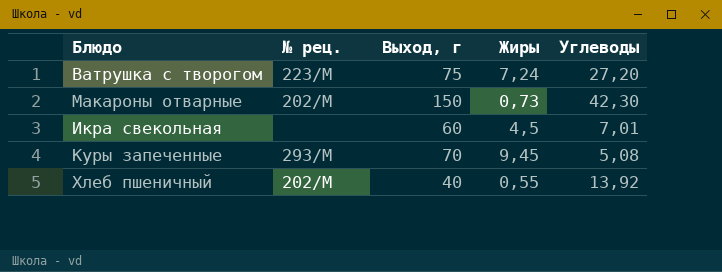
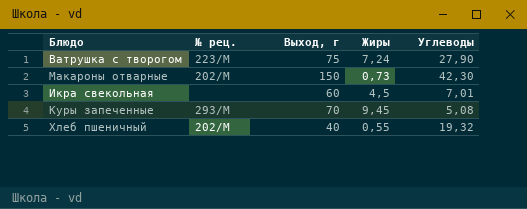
Ватрушка с творогом | Углеводы: 27,20 -> 27,90
Хлеб пшеничный | Углеводы: 13,92 -> 19,32

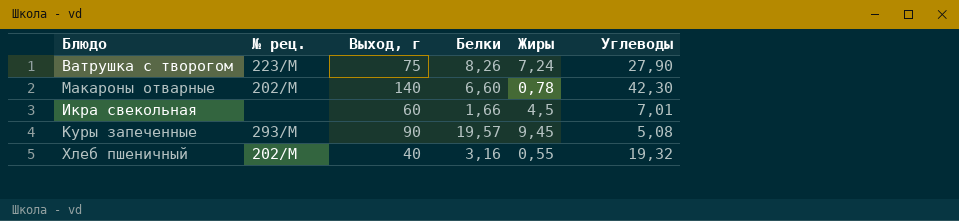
column Белки | position: none -> 4
Макароны отварные | Выход, г: 150 -> 140
Макароны отварные | Жиры: 0,73 -> 0,78
Куры запеченные | Выход, г: 70 -> 90

